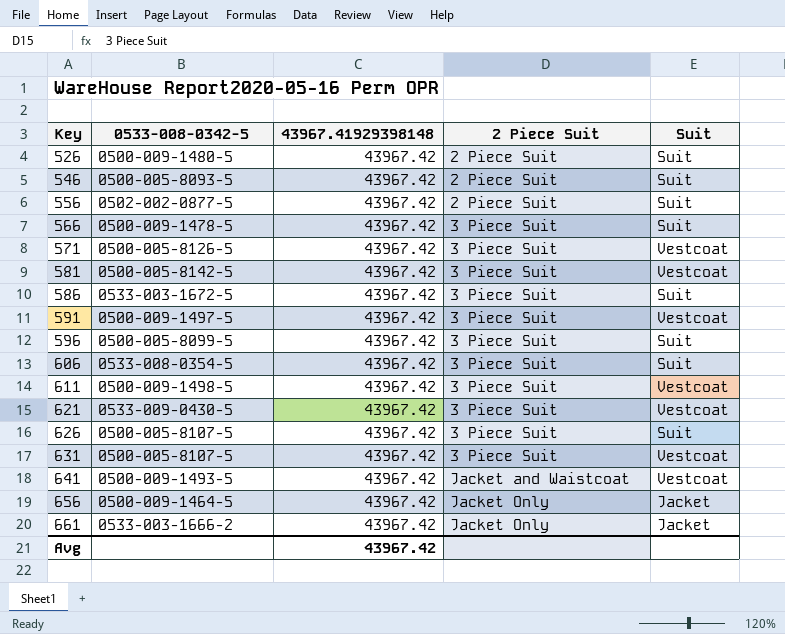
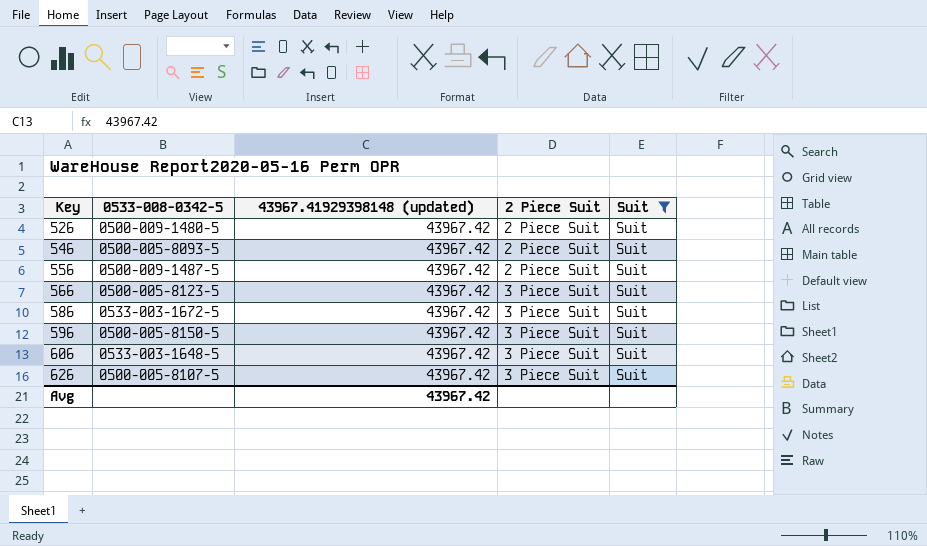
filter: none -> Suit = Suit
column name: 43967.41929398148 -> 43967.41929398148 (updated)
556 | 0533-008-0342-5: 0502-002-0877-5 -> 0500-009-1487-5
566 | 0533-008-0342-5: 0500-009-1478-5 -> 0500-005-8123-5
596 | 0533-008-0342-5: 0500-005-8099-5 -> 0500-005-8150-5
606 | 0533-008-0342-5: 0533-008-0354-5 -> 0533-003-1648-5

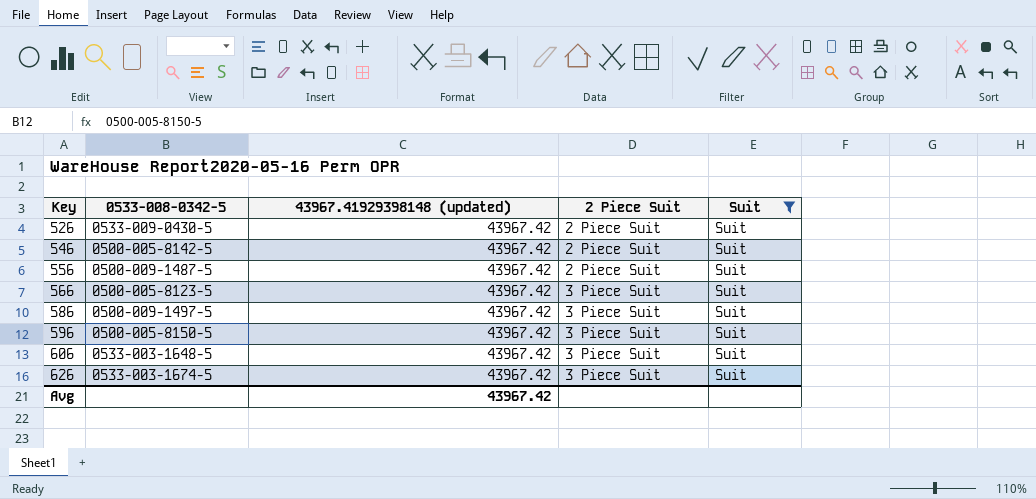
526 | 0533-008-0342-5: 0500-009-1480-5 -> 0533-009-0430-5
546 | 0533-008-0342-5: 0500-005-8093-5 -> 0500-005-8142-5
586 | 0533-008-0342-5: 0533-003-1672-5 -> 0500-009-1497-5
626 | 0533-008-0342-5: 0500-005-8107-5 -> 0533-003-1674-5

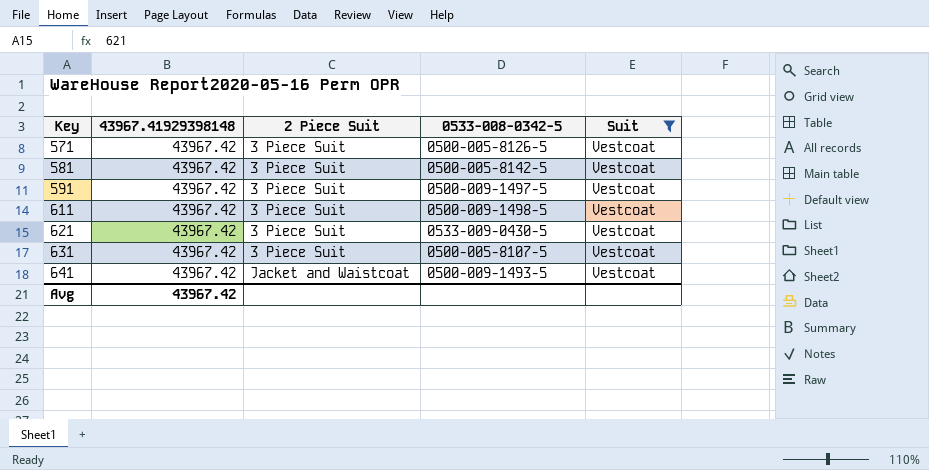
filter: Suit = Suit -> Suit = Vestcoat
column name: 43967.41929398148 (updated) -> 43967.41929398148
column 0533-008-0342-5 | position: 2 -> 4

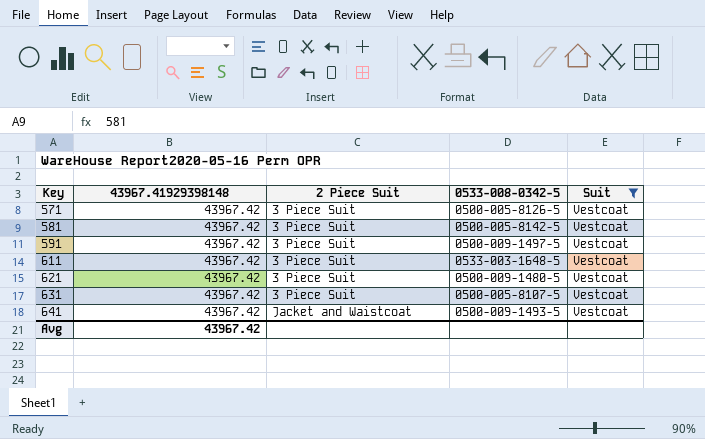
611 | 0533-008-0342-5: 0500-009-1498-5 -> 0533-003-1648-5
621 | 0533-008-0342-5: 0533-009-0430-5 -> 0500-009-1480-5

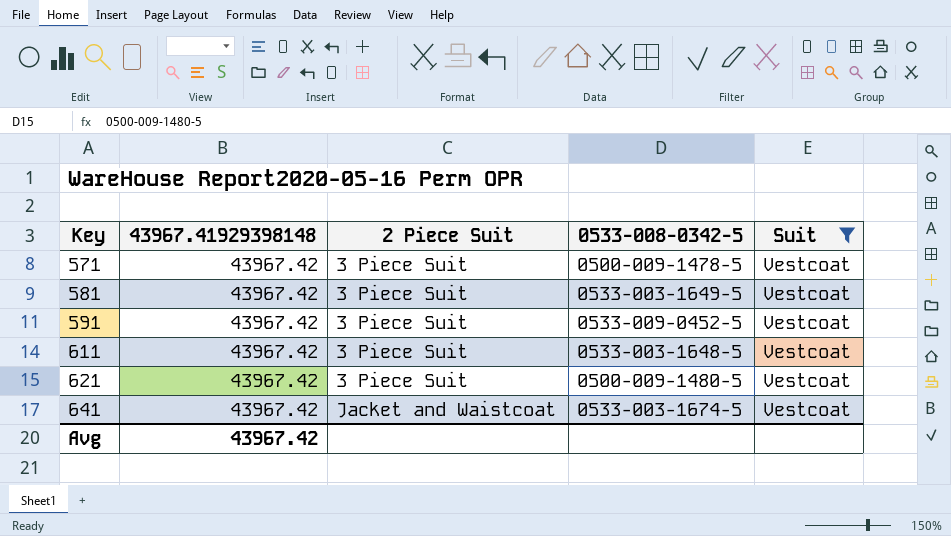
row 631: 43967.42 | 3 Piece Suit | 0500-005-8107-5 | Vestcoat -> none
571 | 0533-008-0342-5: 0500-005-8126-5 -> 0500-009-1478-5
581 | 0533-008-0342-5: 0500-005-8142-5 -> 0533-003-1649-5
591 | 0533-008-0342-5: 0500-009-1497-5 -> 0533-009-0452-5
641 | 0533-008-0342-5: 0500-009-1493-5 -> 0533-003-1674-5

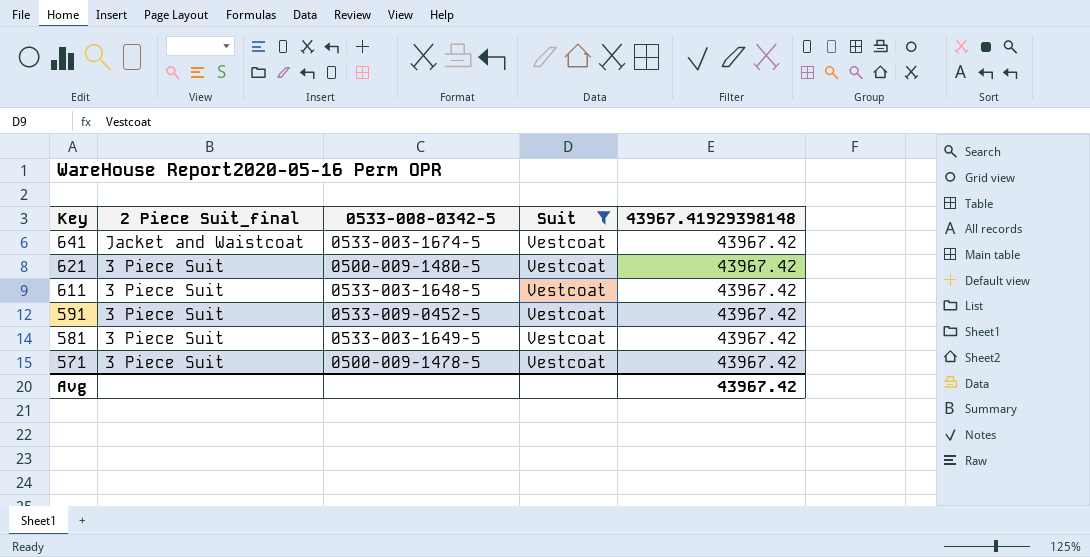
row order: Key ascending -> Key descending
column name: 2 Piece Suit -> 2 Piece Suit_final
column 43967.41929398148 | position: 2 -> 5

